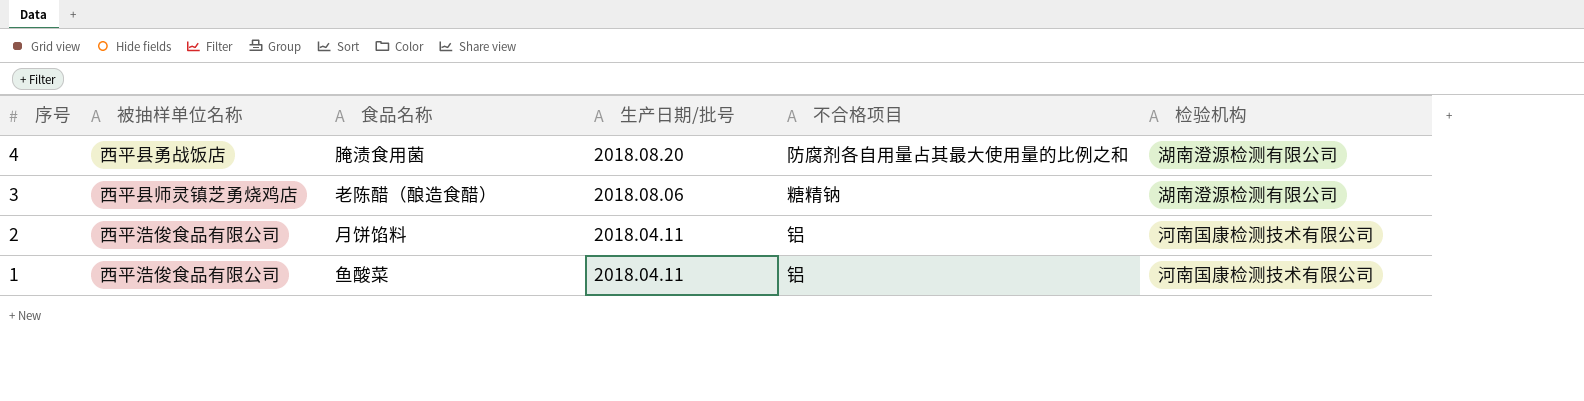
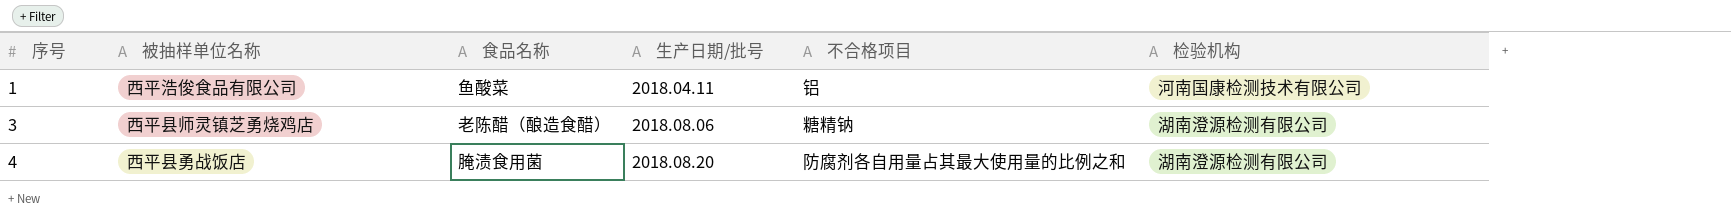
row order: 序号 descending -> 序号 ascending
row 2: 西平浩俊食品有限公司 | 月饼馅料 | 2018.04.11 | 铝 | 河南国康检测技术有限公司 -> none

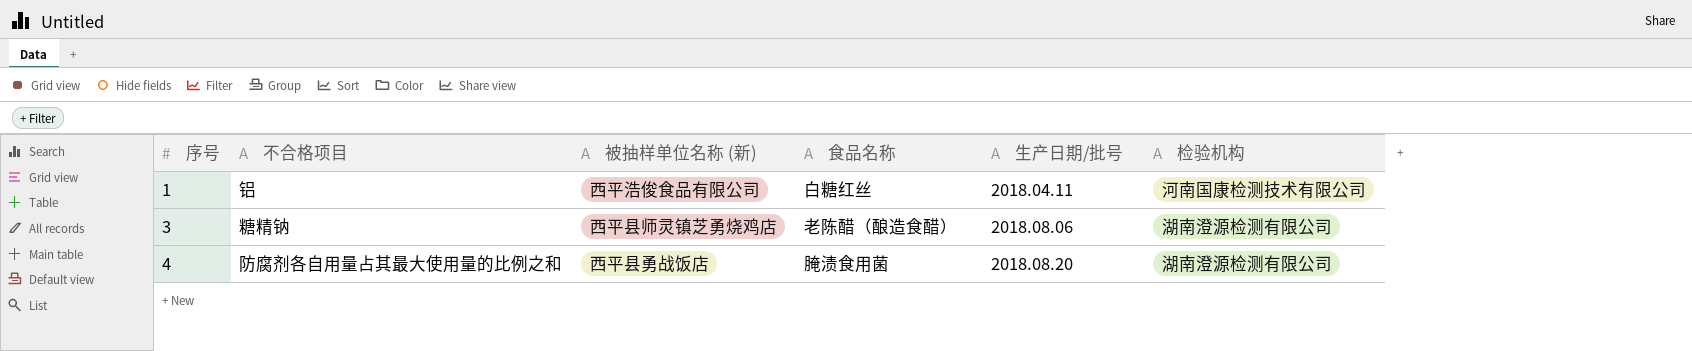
column 不合格项目 | position: 5 -> 2
column name: 被抽样单位名称 -> 被抽样单位名称 (新)
1 | 食品名称: 鱼酸菜 -> 白糖红丝

